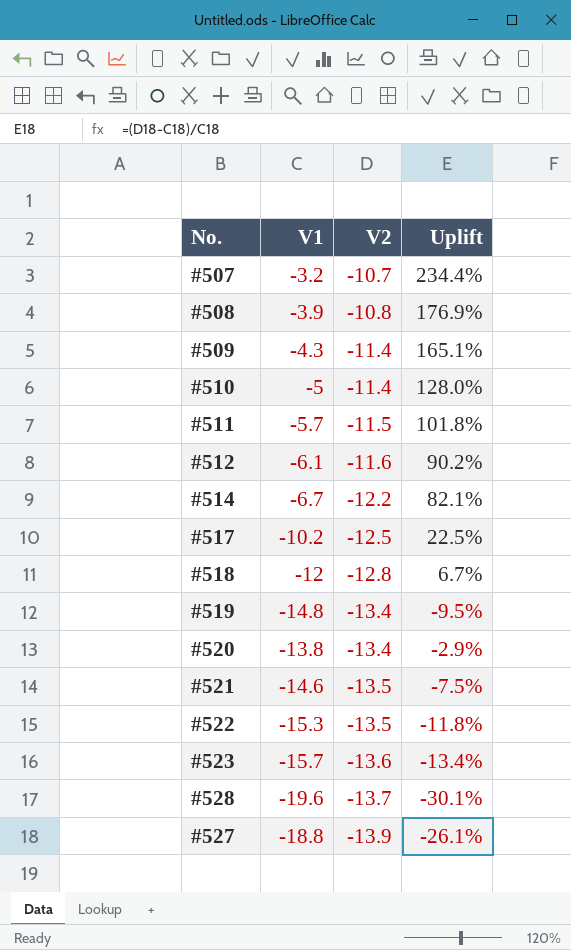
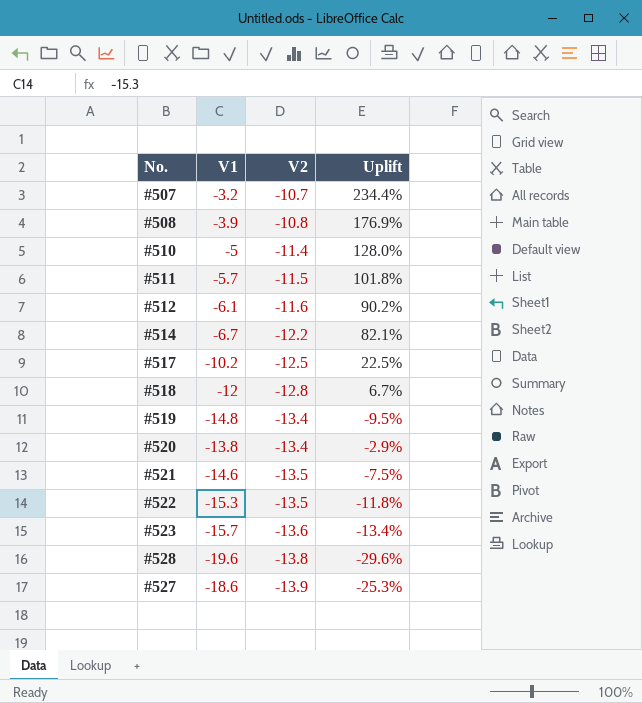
row #509: -4.3 | -11.4 | 165.1% -> none
#528 | V2: -13.7 -> -13.8
#528 | Uplift: -30.1% -> -29.6%
#527 | V1: -18.8 -> -18.6
#527 | Uplift: -26.1% -> -25.3%

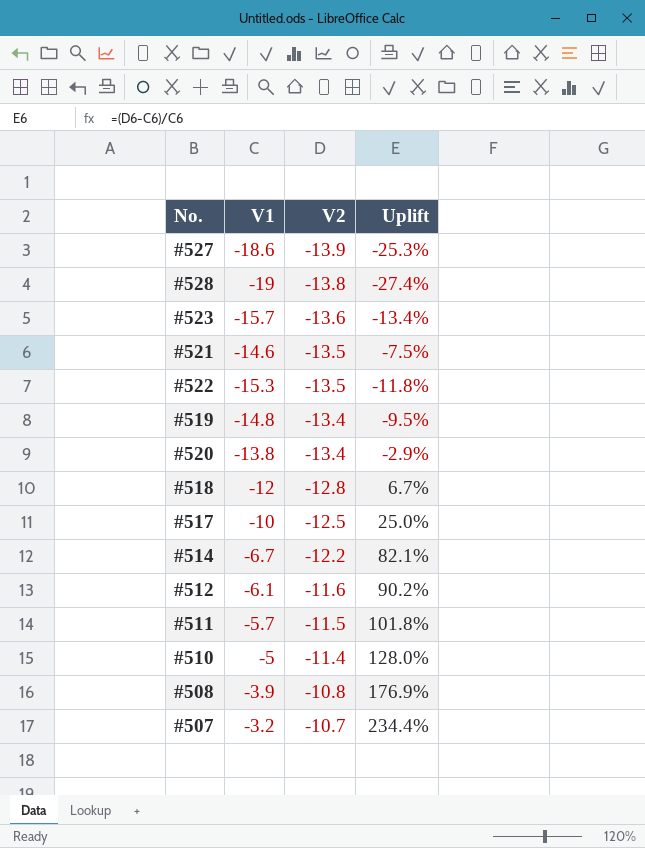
row order: V2 descending -> V2 ascending
#528 | V1: -19.6 -> -19
#528 | Uplift: -29.6% -> -27.4%
#517 | V1: -10.2 -> -10
#517 | Uplift: 22.5% -> 25.0%

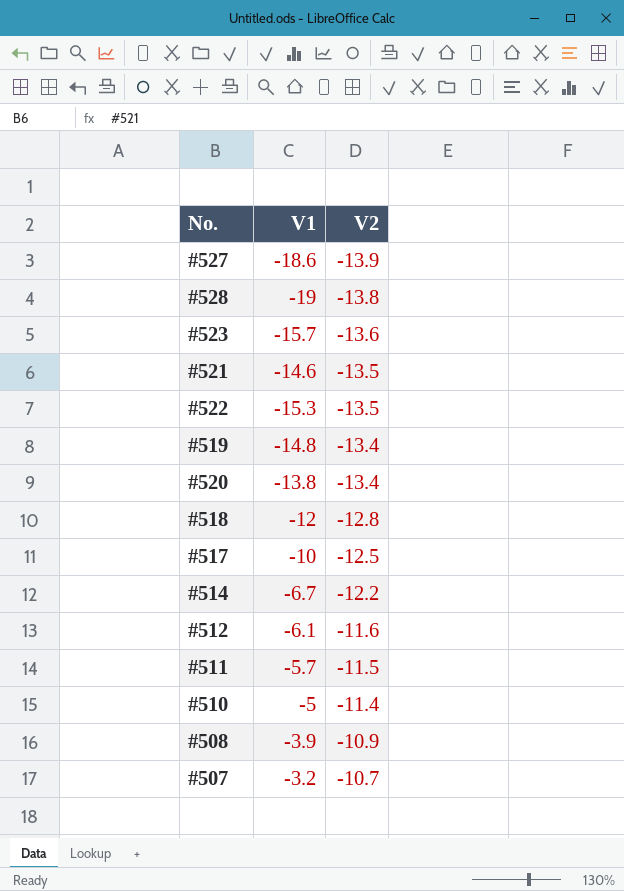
column Uplift | formula: ([V2] - [V1]) / [V1] -> none
#508 | V2: -10.8 -> -10.9

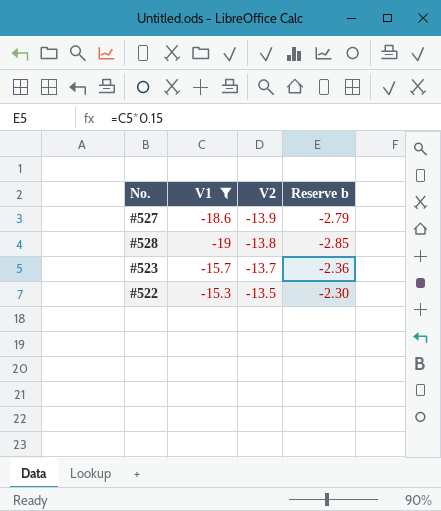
filter: none -> V1 <= -15.3
column Reserve b | formula: none -> [V1] * 0.15
#523 | V2: -13.6 -> -13.7

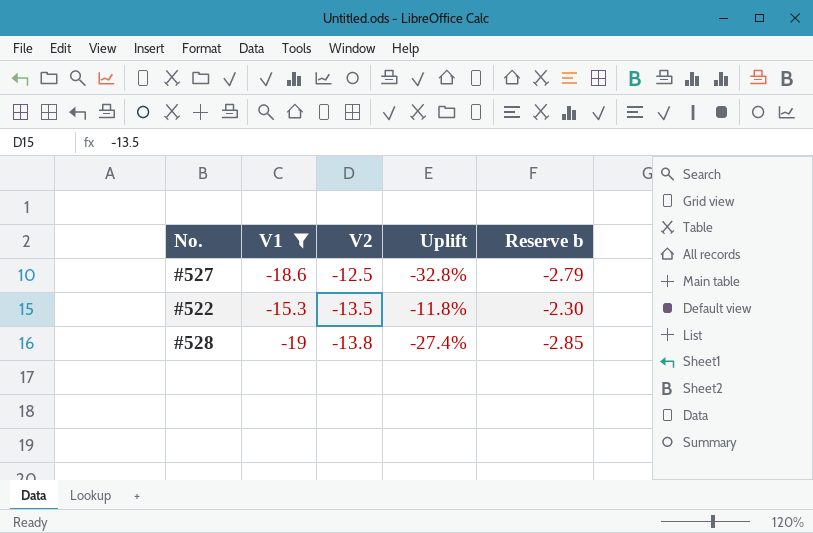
row order: V2 ascending -> V2 descending
column Uplift | formula: none -> ([V2] - [V1]) / [V1]
row #523: -15.7 | -13.7 | -2.36 -> none
#527 | V2: -13.9 -> -12.5

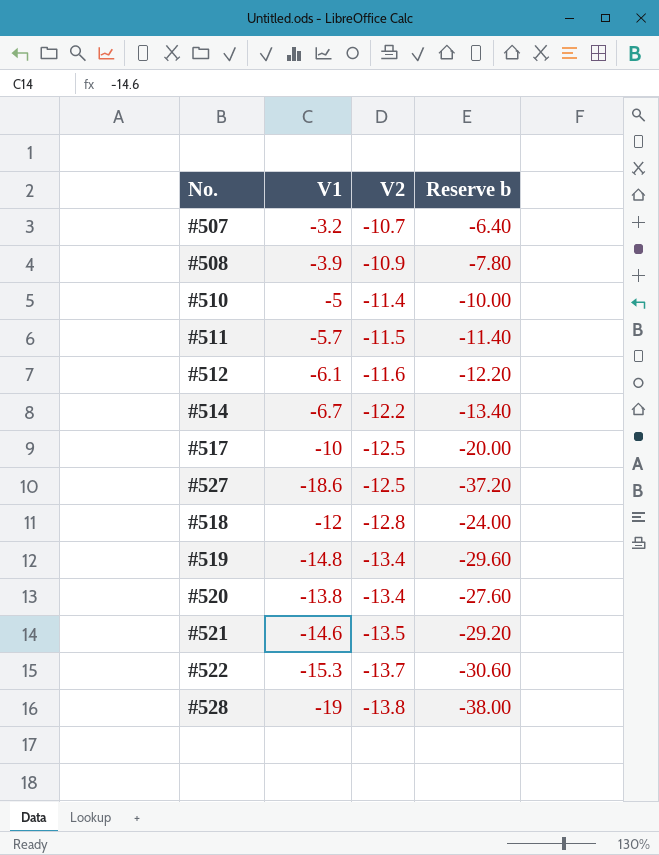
filter: V1 <= -15.3 -> none
column Uplift | formula: ([V2] - [V1]) / [V1] -> none
column Reserve b | formula: [V1] * 0.15 -> [V1] * 2
#522 | V2: -13.5 -> -13.7

